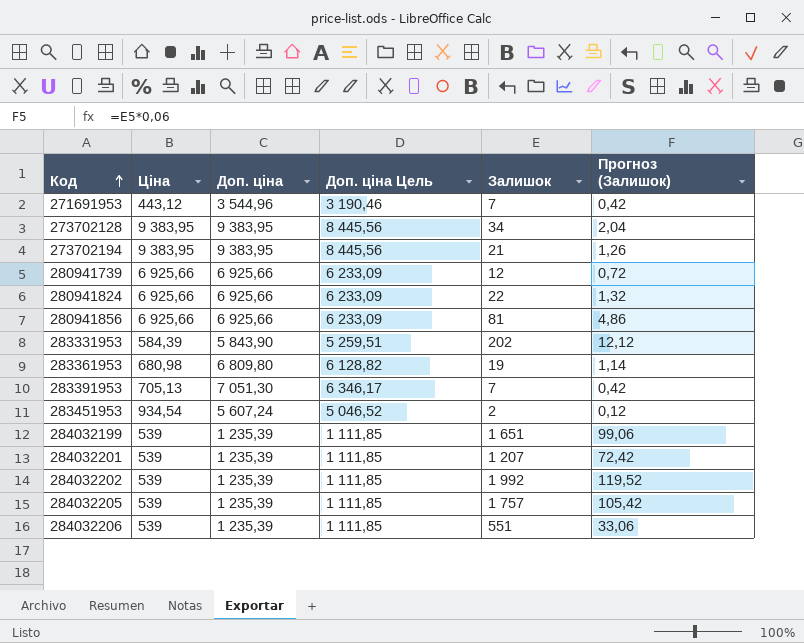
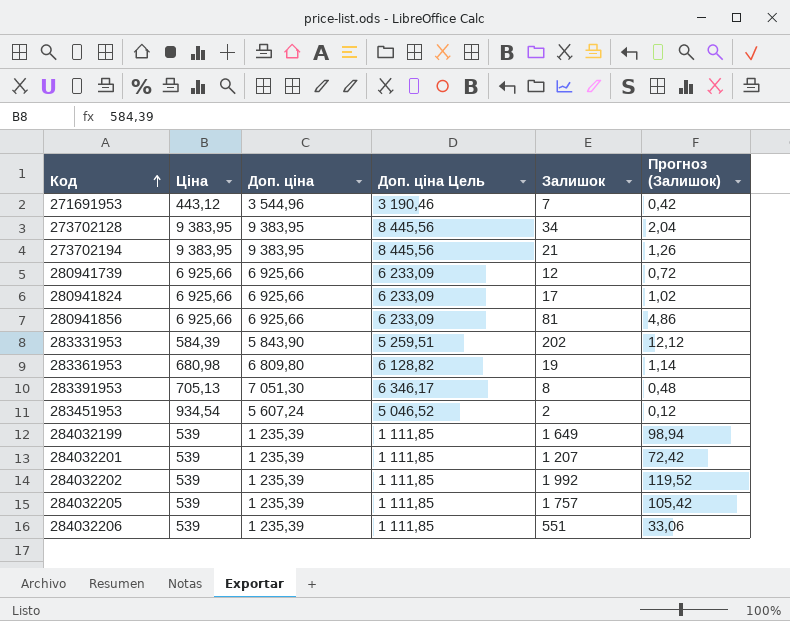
280941824 | Залишок: 22 -> 17
280941824 | Прогноз (Залишок): 1,32 -> 1,02
283391953 | Залишок: 7 -> 8
283391953 | Прогноз (Залишок): 0,42 -> 0,48
284032199 | Залишок: 1 651 -> 1 649
284032199 | Прогноз (Залишок): 99,06 -> 98,94

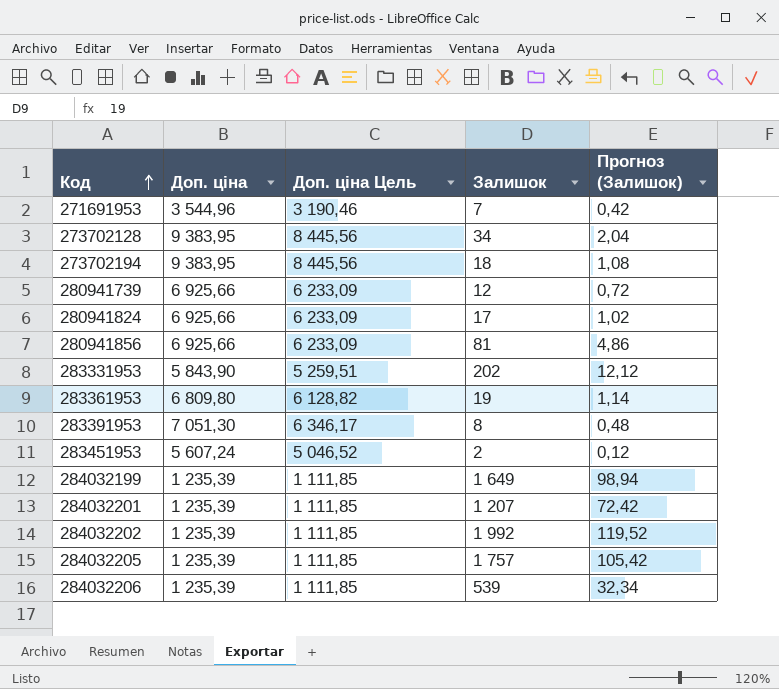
column Ціна | position: 2 -> none
273702194 | Залишок: 21 -> 18
273702194 | Прогноз (Залишок): 1,26 -> 1,08
284032206 | Залишок: 551 -> 539
284032206 | Прогноз (Залишок): 33,06 -> 32,34

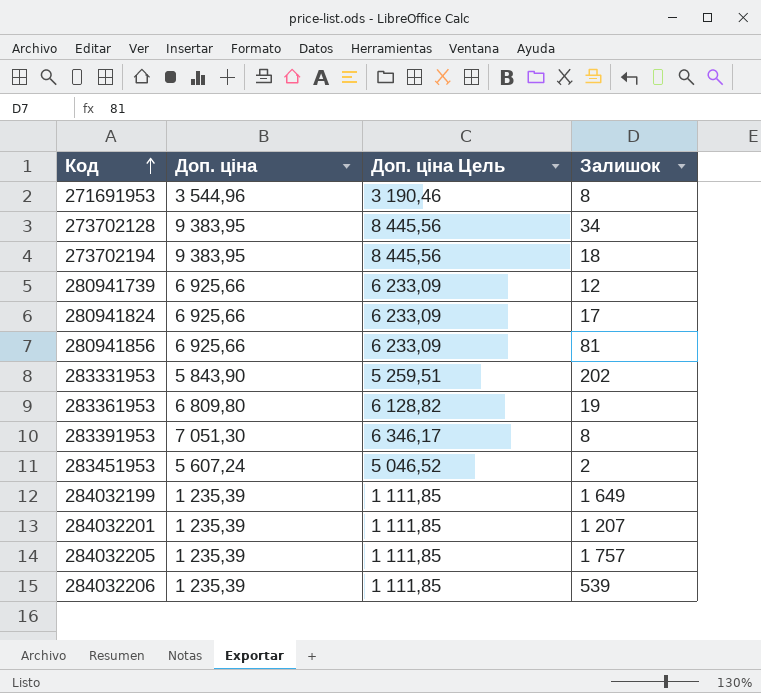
column Прогноз (Залишок) | formula: [Залишок] * 0,06 -> none
row 284032202: 1 235,39 | 1 111,85 | 1 992 | 119,52 -> none
271691953 | Залишок: 7 -> 8

